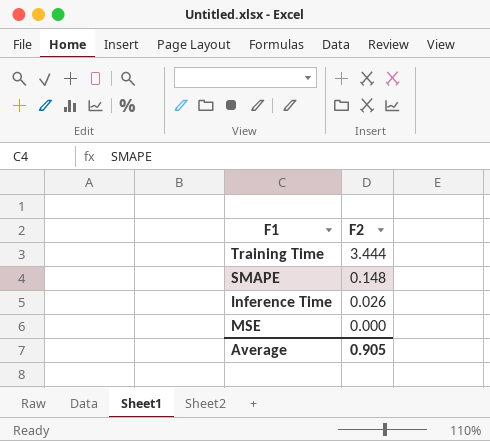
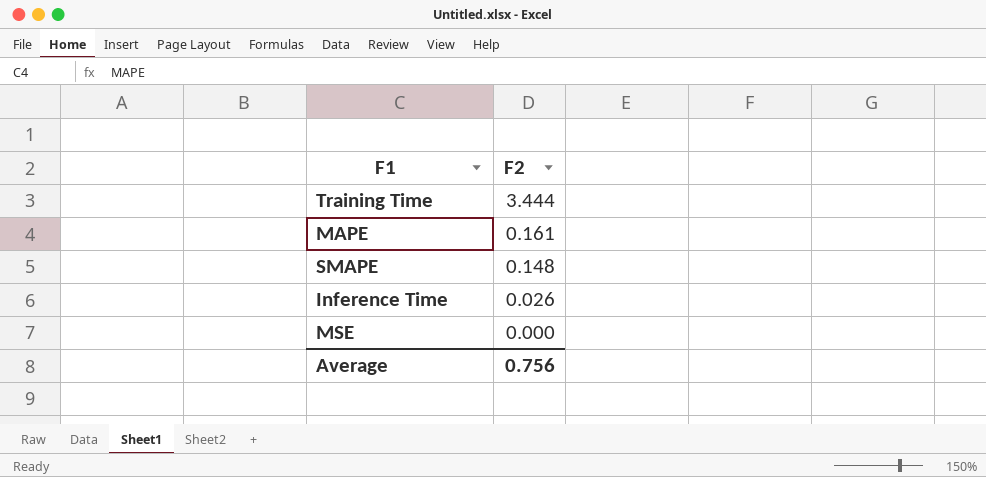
row MAPE: none -> 0.161
Average | F2: 0.905 -> 0.756

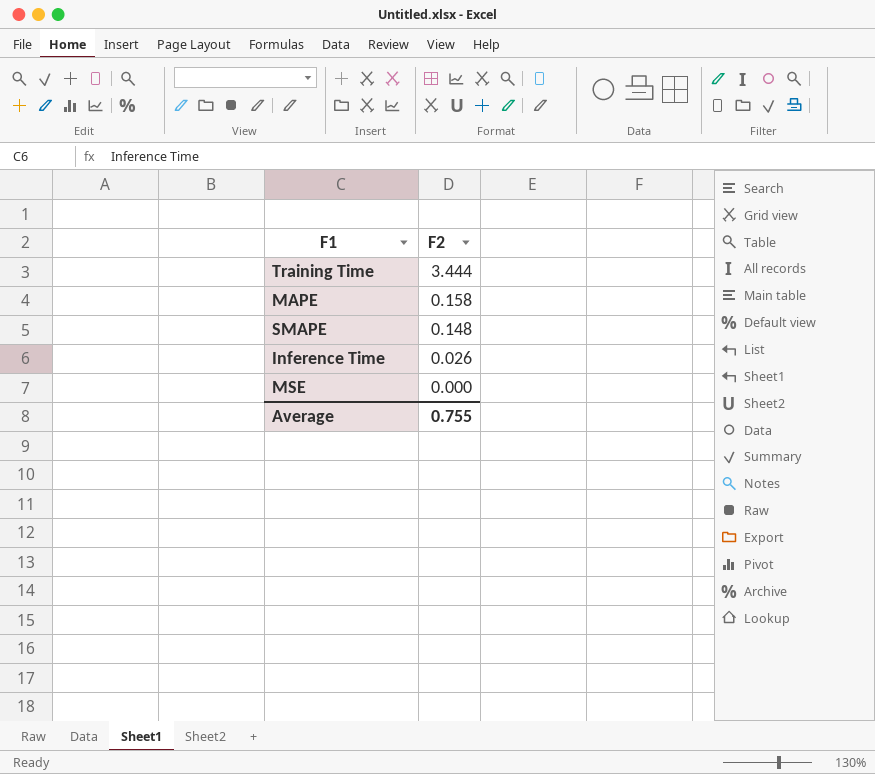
MAPE | F2: 0.161 -> 0.158
Average | F2: 0.756 -> 0.755

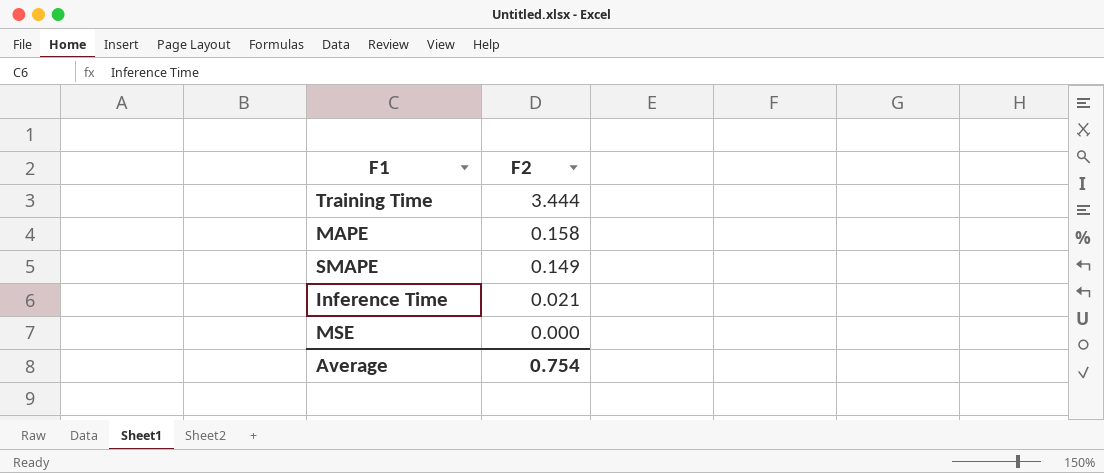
SMAPE | F2: 0.148 -> 0.149
Inference Time | F2: 0.026 -> 0.021
Average | F2: 0.755 -> 0.754

